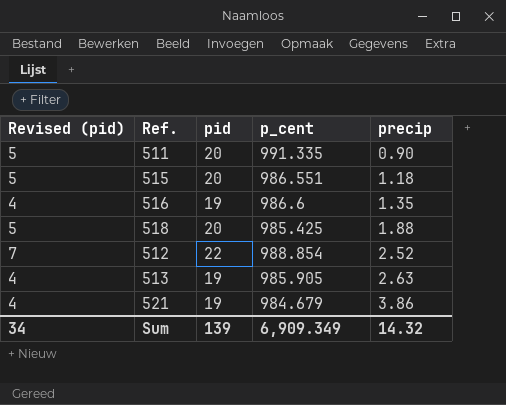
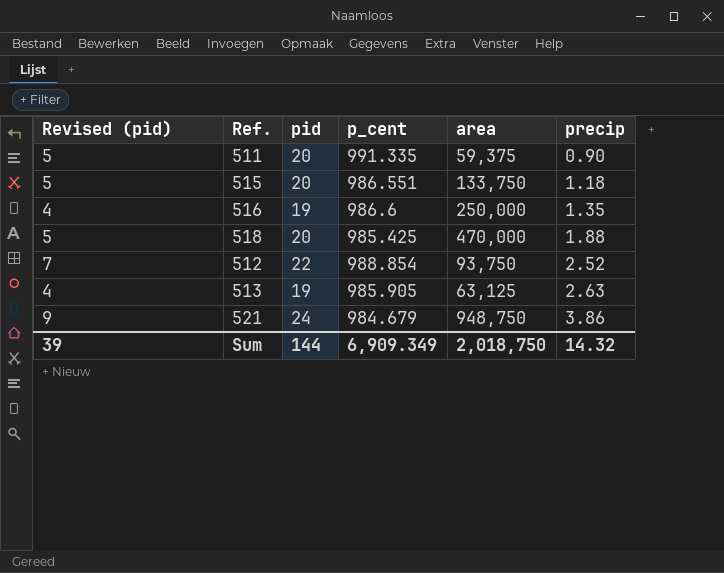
column area | position: none -> 5
521 | Revised (pid): 4 -> 9
521 | pid: 19 -> 24
Sum | Revised (pid): 34 -> 39
Sum | pid: 139 -> 144

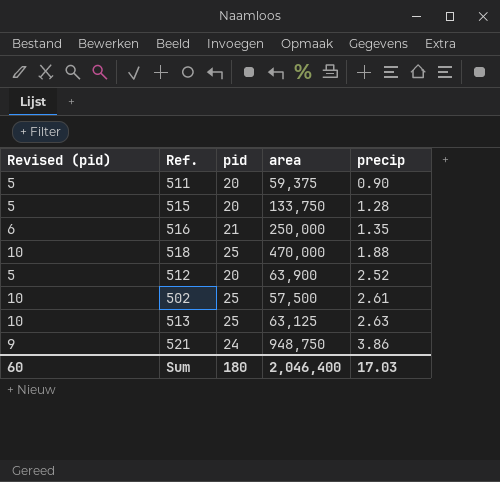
column p_cent | position: 4 -> none
515 | precip: 1.18 -> 1.28
516 | Revised (pid): 4 -> 6
516 | pid: 19 -> 21
518 | Revised (pid): 5 -> 10
518 | pid: 20 -> 25
512 | Revised (pid): 7 -> 5
512 | pid: 22 -> 20
512 | area: 93,750 -> 63,900
row 502: none -> 10 | 25 | 57,500 | 2.61
513 | Revised (pid): 4 -> 10
513 | pid: 19 -> 25
Sum | Revised (pid): 39 -> 60
Sum | pid: 144 -> 180
Sum | area: 2,018,750 -> 2,046,400
Sum | precip: 14.32 -> 17.03

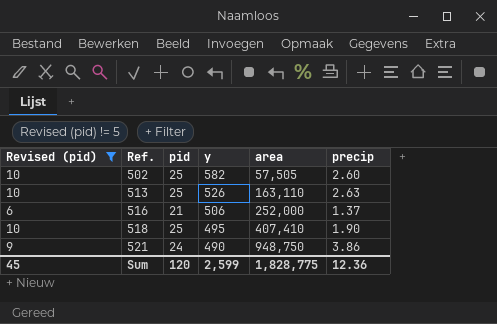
filter: none -> Revised (pid) != 5
row order: precip ascending -> Ref. ascending
column y | position: none -> 4
502 | area: 57,500 -> 57,505
502 | precip: 2.61 -> 2.60
513 | area: 63,125 -> 163,110
516 | area: 250,000 -> 252,000
516 | precip: 1.35 -> 1.37
518 | area: 470,000 -> 407,410
518 | precip: 1.88 -> 1.90
Sum | Revised (pid): 60 -> 45
Sum | pid: 180 -> 120
Sum | area: 2,046,400 -> 1,828,775
Sum | precip: 17.03 -> 12.36

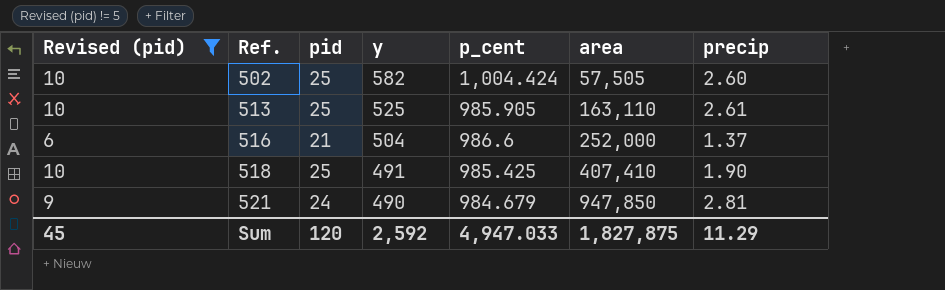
column p_cent | position: none -> 5
513 | y: 526 -> 525
513 | precip: 2.63 -> 2.61
516 | y: 506 -> 504
518 | y: 495 -> 491
521 | area: 948,750 -> 947,850
521 | precip: 3.86 -> 2.81
Sum | y: 2,599 -> 2,592
Sum | area: 1,828,775 -> 1,827,875
Sum | precip: 12.36 -> 11.29

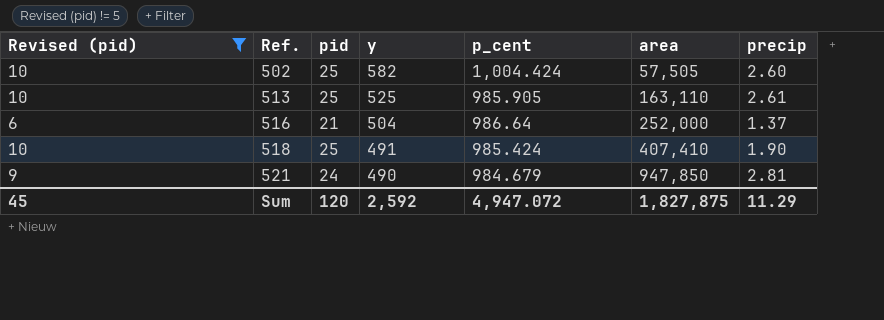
516 | p_cent: 986.6 -> 986.64
518 | p_cent: 985.425 -> 985.424
Sum | p_cent: 4,947.033 -> 4,947.072

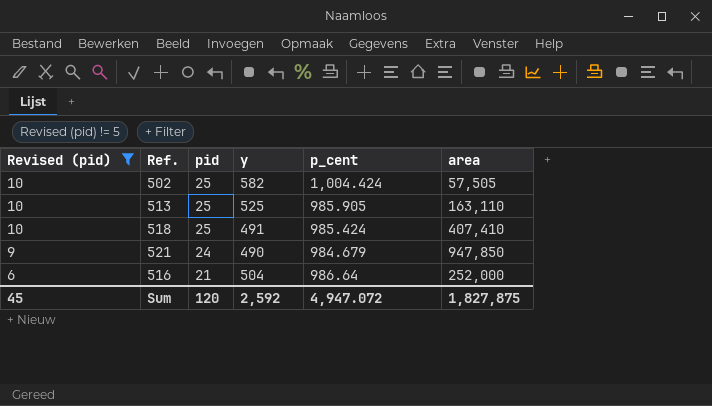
row order: Ref. ascending -> Revised (pid) descending
column precip | position: 7 -> none

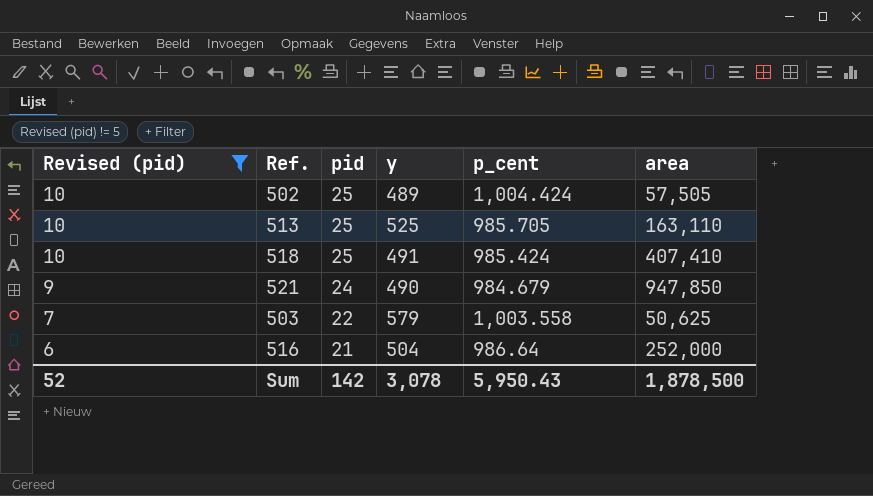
502 | y: 582 -> 489
513 | p_cent: 985.905 -> 985.705
row 503: none -> 7 | 22 | 579 | 1,003.558 | 50,625
Sum | Revised (pid): 45 -> 52
Sum | pid: 120 -> 142
Sum | y: 2,592 -> 3,078
Sum | p_cent: 4,947.072 -> 5,950.43
Sum | area: 1,827,875 -> 1,878,500

